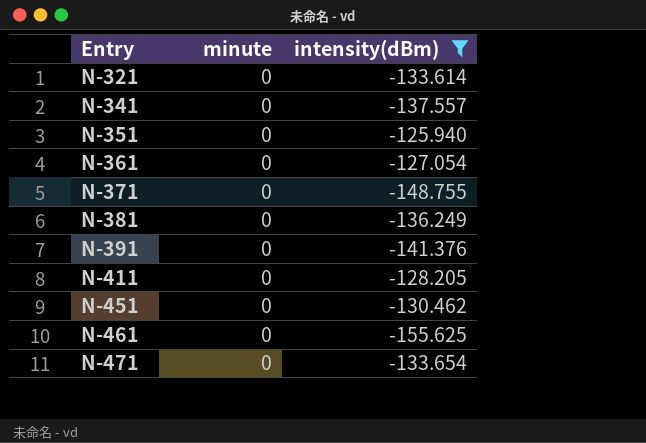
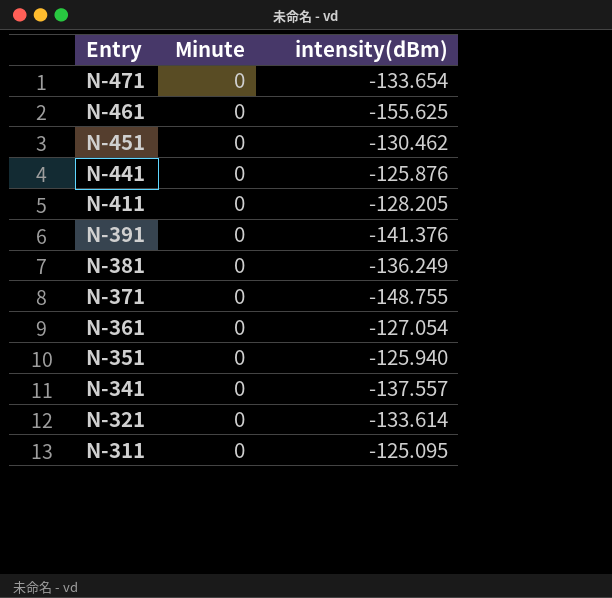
filter: intensity(dBm) <= -125.940 -> none
row order: Entry ascending -> Entry descending
column name: minute -> Minute

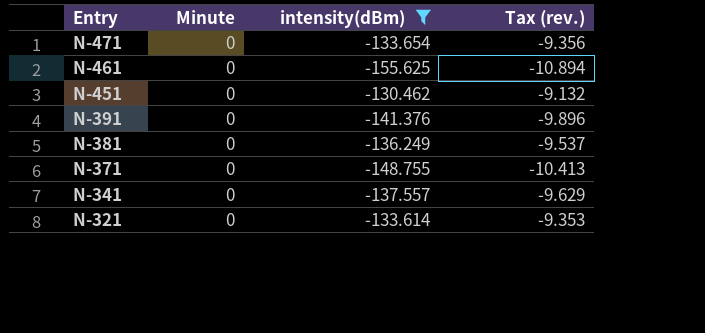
filter: none -> intensity(dBm) <= -130.462
column Tax (rev.) | formula: none -> [intensity(dBm)] * 0.07

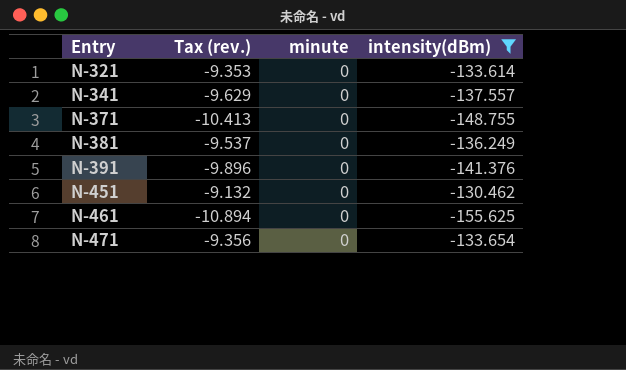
row order: Entry descending -> Entry ascending
column Tax (rev.) | position: 4 -> 2
column name: Minute -> minute

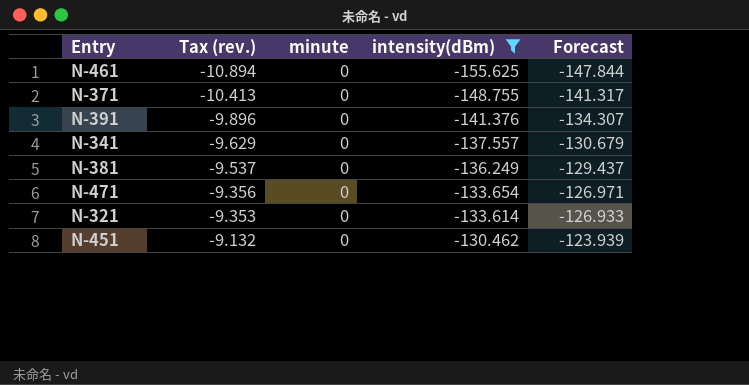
row order: Entry ascending -> Tax (rev.) ascending
column Forecast | formula: none -> [intensity(dBm)] * 0.95

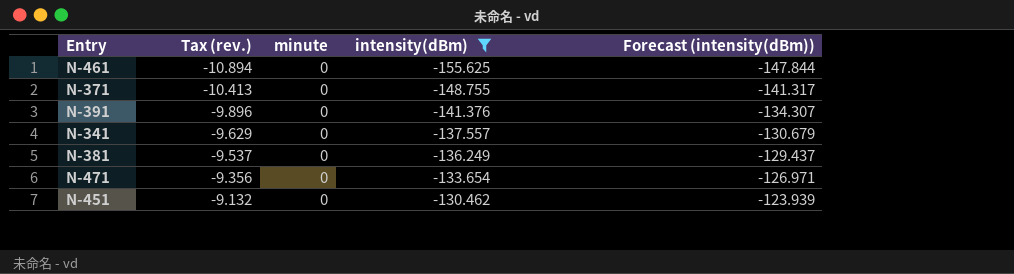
column name: Forecast -> Forecast (intensity(dBm))
row N-321: -9.353 | 0 | -133.614 | -126.933 -> none

